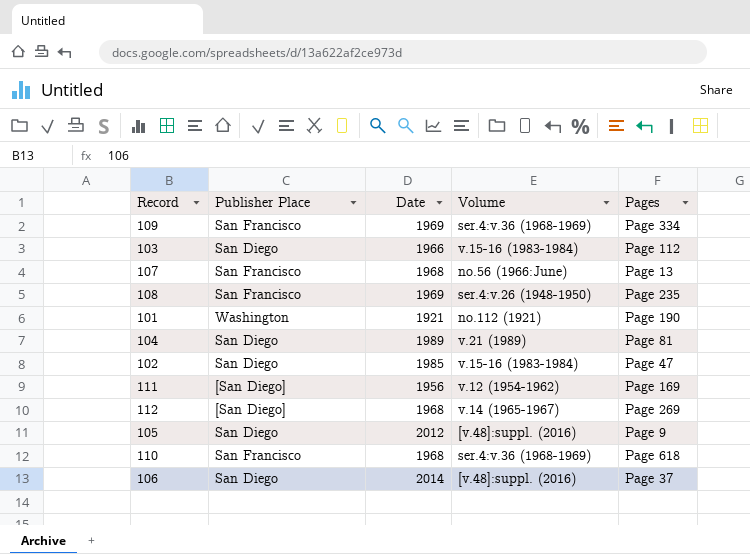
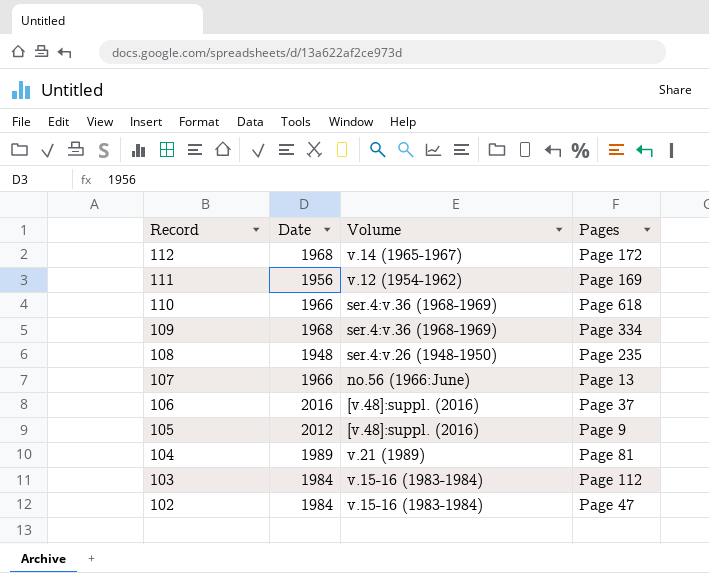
row order: none -> Record descending
column Publisher Place | position: 2 -> none
row 101: Washington | 1921 | no.112 (1921) | Page 190 -> none
112 | Pages: Page 269 -> Page 172
110 | Date: 1968 -> 1966
109 | Date: 1969 -> 1968
108 | Date: 1969 -> 1948
107 | Date: 1968 -> 1966
106 | Date: 2014 -> 2016
103 | Date: 1966 -> 1984
102 | Date: 1985 -> 1984

